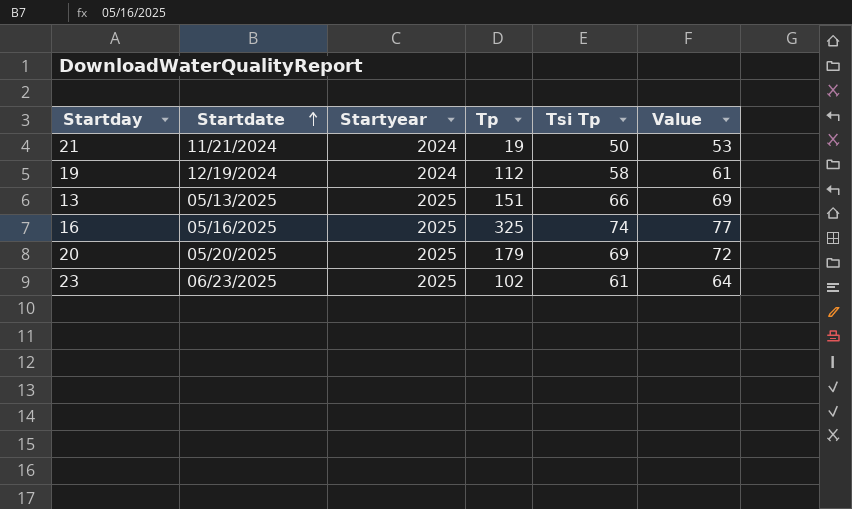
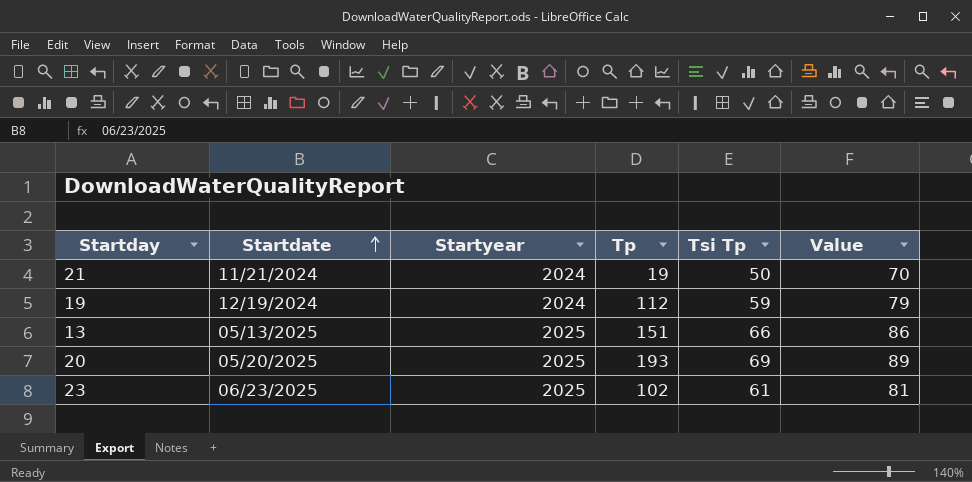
column Value | formula: [Tsi Tp] + 3 -> [Tsi Tp] + 20
row 16: 05/16/2025 | 2025 | 325 | 74 | 77 -> none
19 | Tsi Tp: 58 -> 59
20 | Tp: 179 -> 193

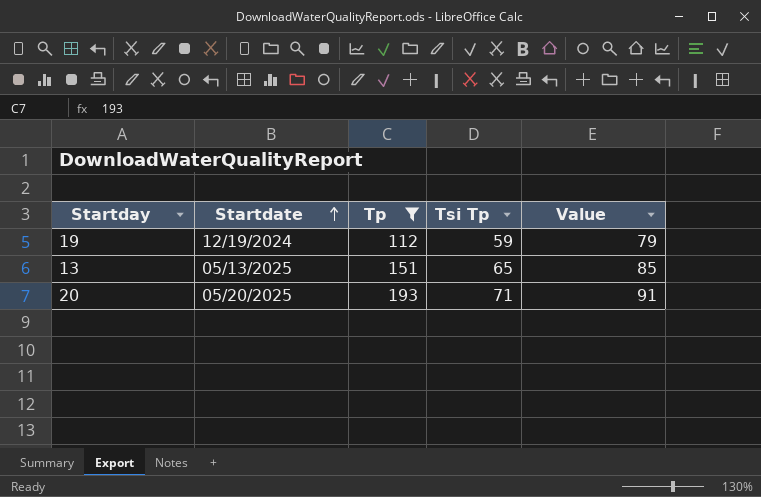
filter: none -> Tp >= 112
column Startyear | position: 3 -> none
13 | Tsi Tp: 66 -> 65
13 | Value: 86 -> 85
20 | Tsi Tp: 69 -> 71
20 | Value: 89 -> 91

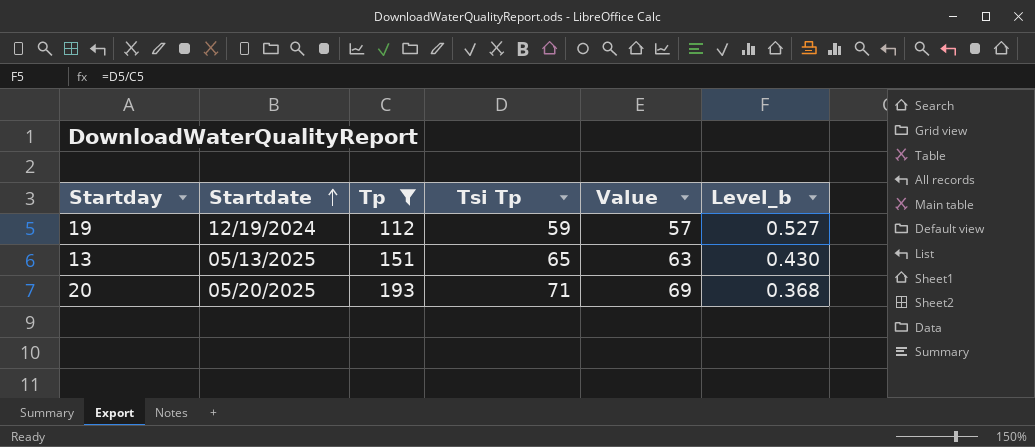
column Value | formula: [Tsi Tp] + 20 -> [Tsi Tp] - 2
column Level_b | formula: none -> [Tsi Tp] / [Tp]

